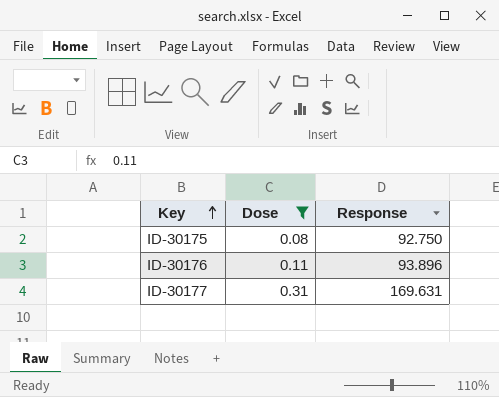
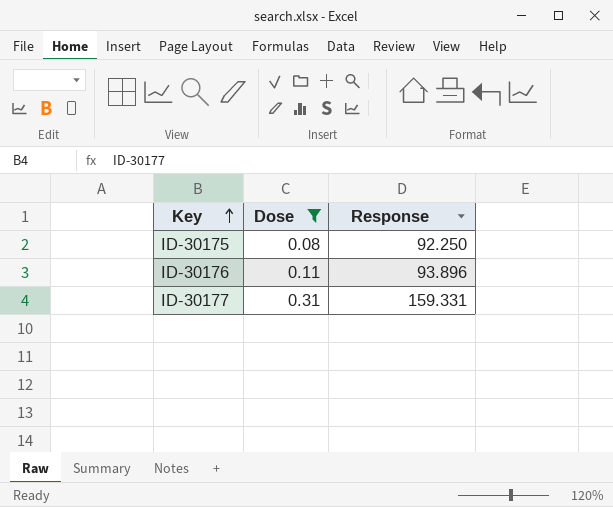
ID-30175 | Response: 92.750 -> 92.250
ID-30177 | Response: 169.631 -> 159.331

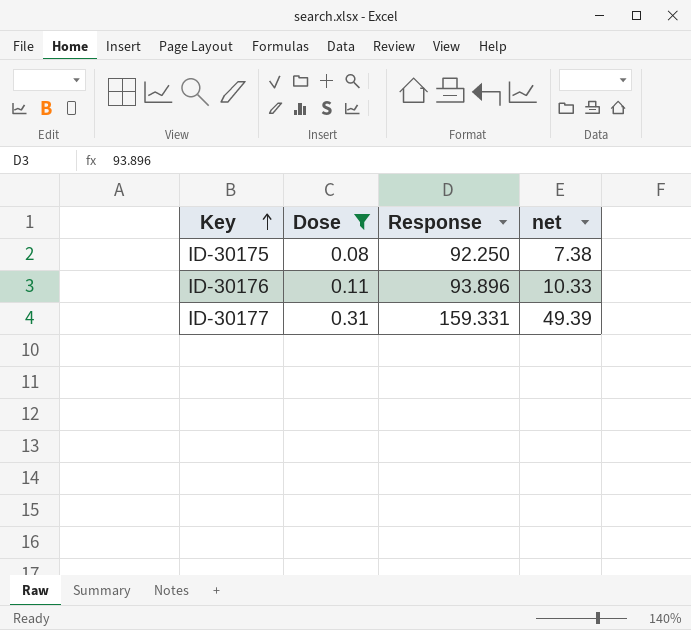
column net | formula: none -> [Dose] * [Response]

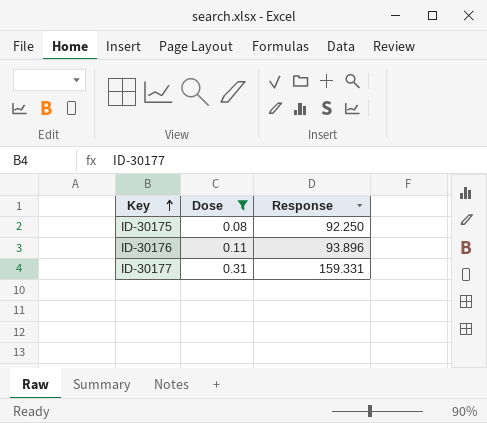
column net | formula: [Dose] * [Response] -> none

